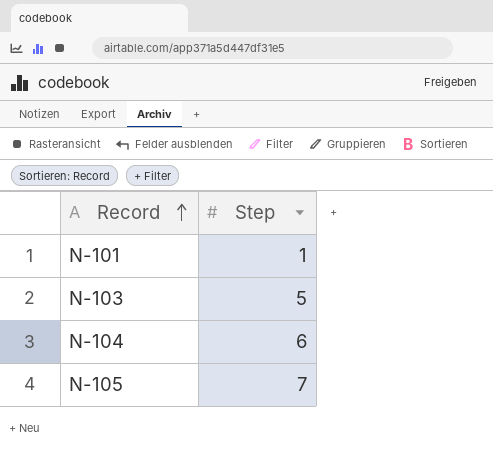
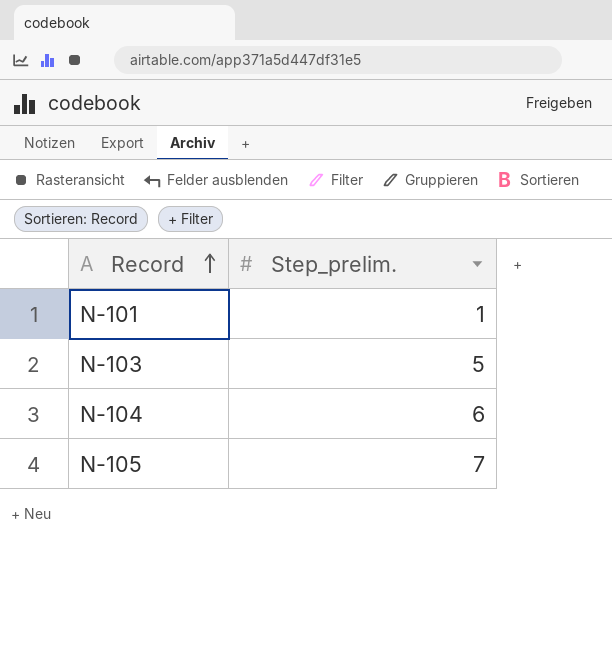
column name: Step -> Step_prelim.

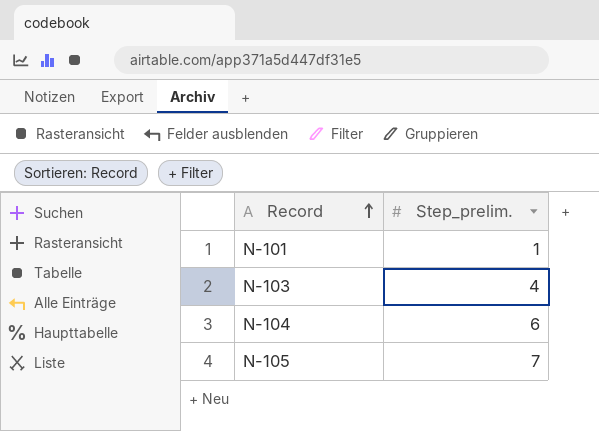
N-103 | Step_prelim.: 5 -> 4

